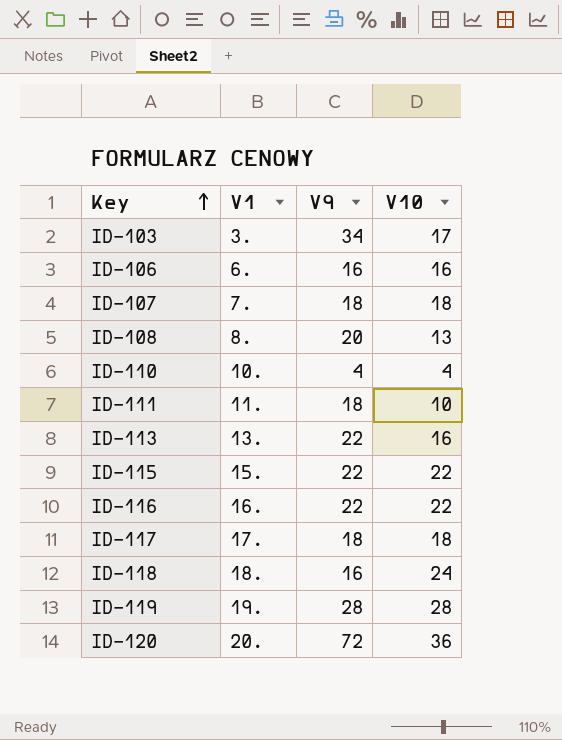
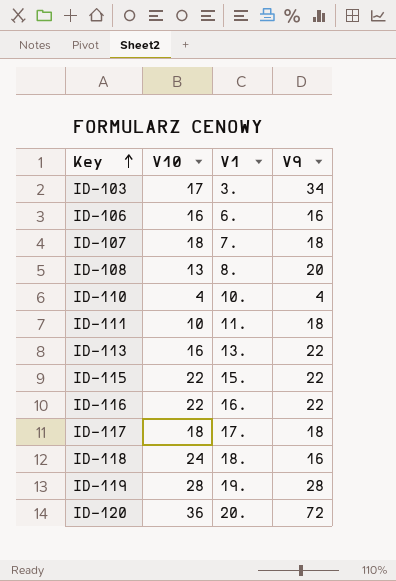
column V10 | position: 4 -> 2

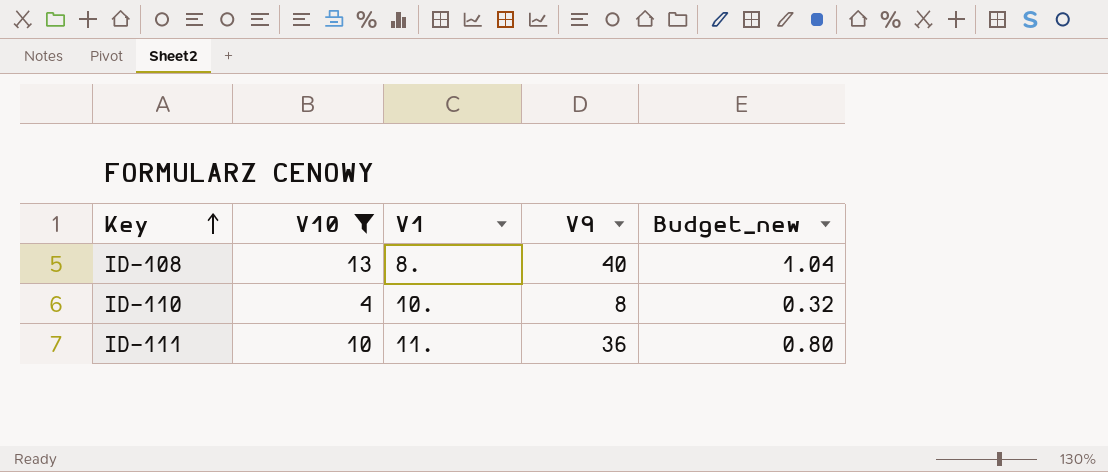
filter: none -> V10 <= 13
column Budget_new | formula: none -> [V10] * 0.08
ID-108 | V9: 20 -> 40
ID-110 | V9: 4 -> 8
ID-111 | V9: 18 -> 36

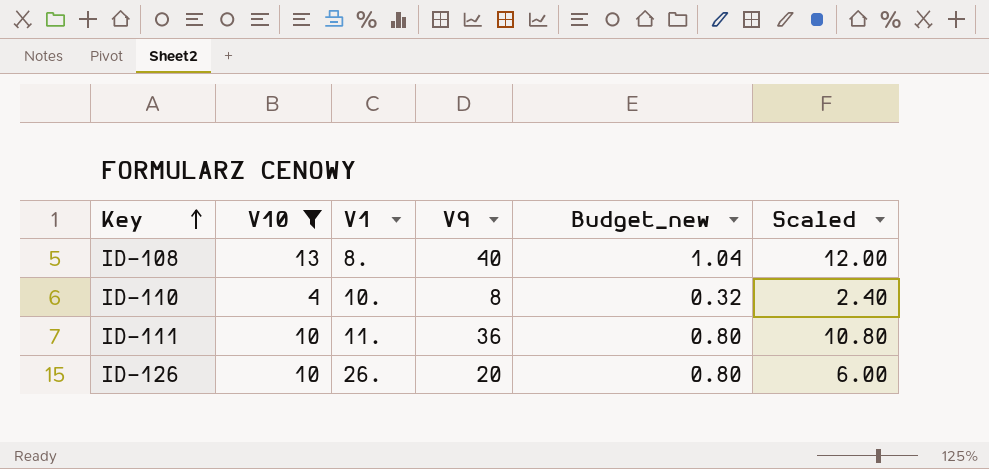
column Scaled | formula: none -> [V9] * 0.3
row ID-126: none -> 10 | 26. | 20 | 0.80 | 6.00

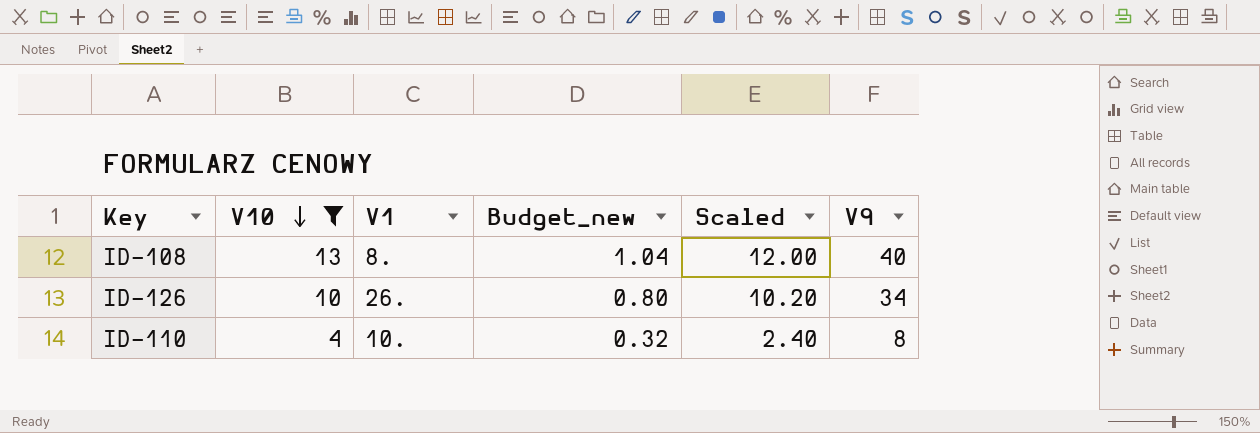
row order: Key ascending -> V10 descending
column V9 | position: 4 -> 6
row ID-111: 10 | 11. | 36 | 0.80 | 10.80 -> none
ID-126 | Scaled: 6.00 -> 10.20
ID-126 | V9: 20 -> 34

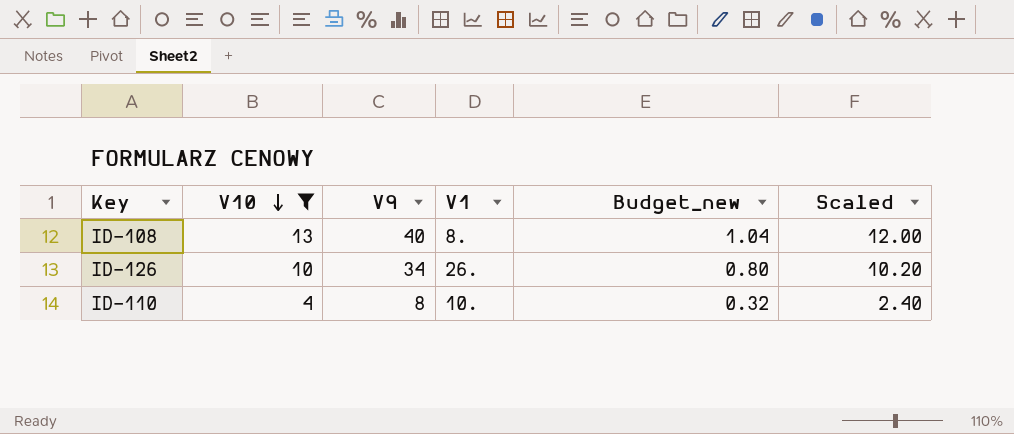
column V9 | position: 6 -> 3

